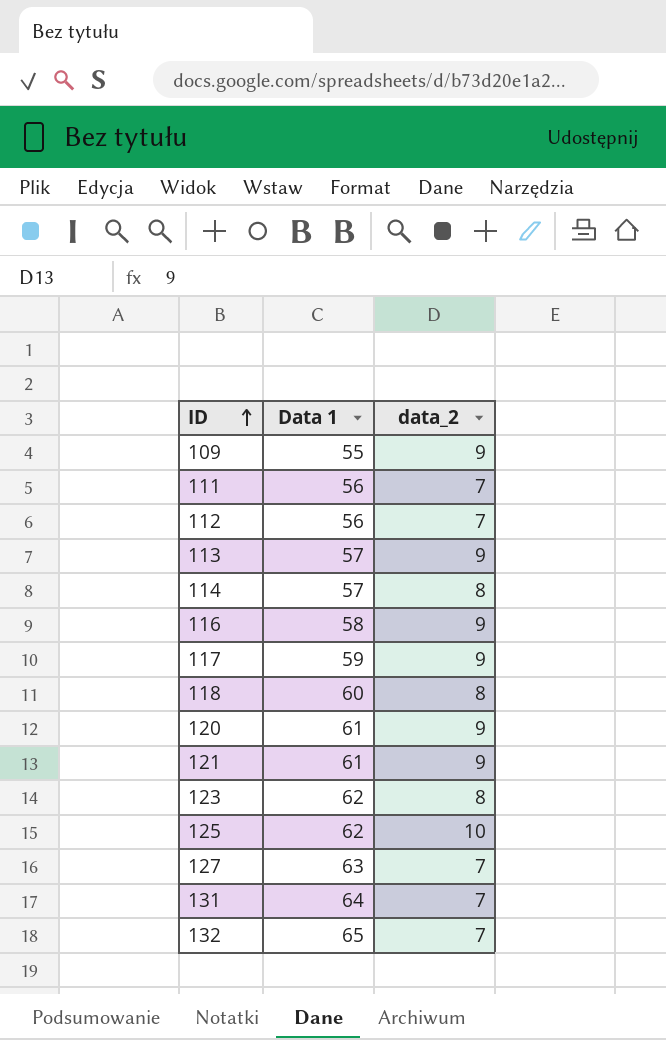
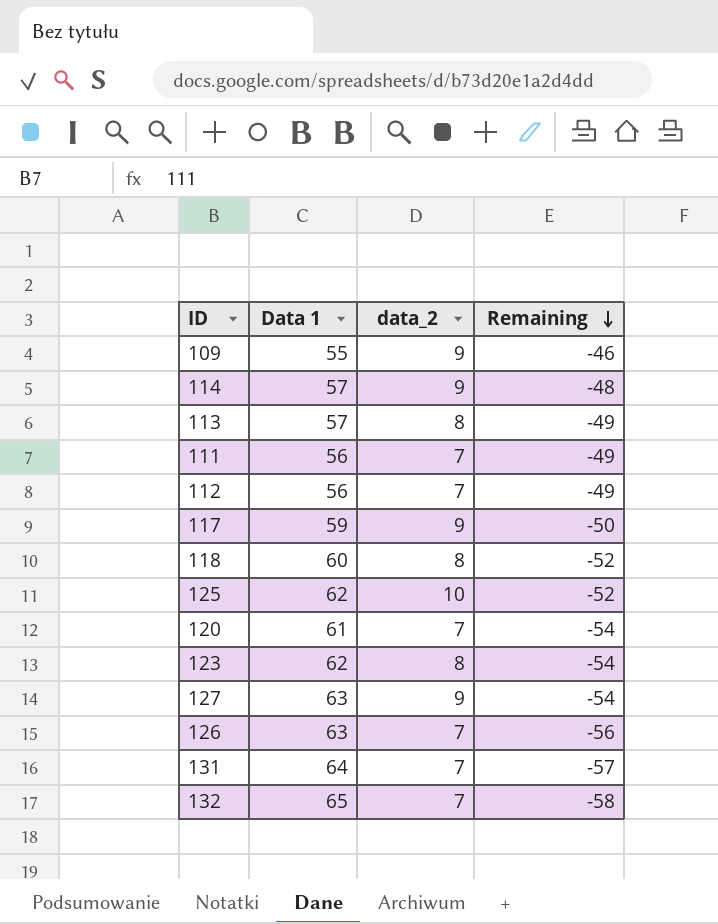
row order: ID ascending -> Remaining descending
column Remaining | formula: none -> [data_2] - [Data 1]
row 116: 58 | 9 -> none
row 121: 61 | 9 -> none
114 | data_2: 8 -> 9
113 | data_2: 9 -> 8
120 | data_2: 9 -> 7
127 | data_2: 7 -> 9
row 126: none -> 63 | 7 | -56

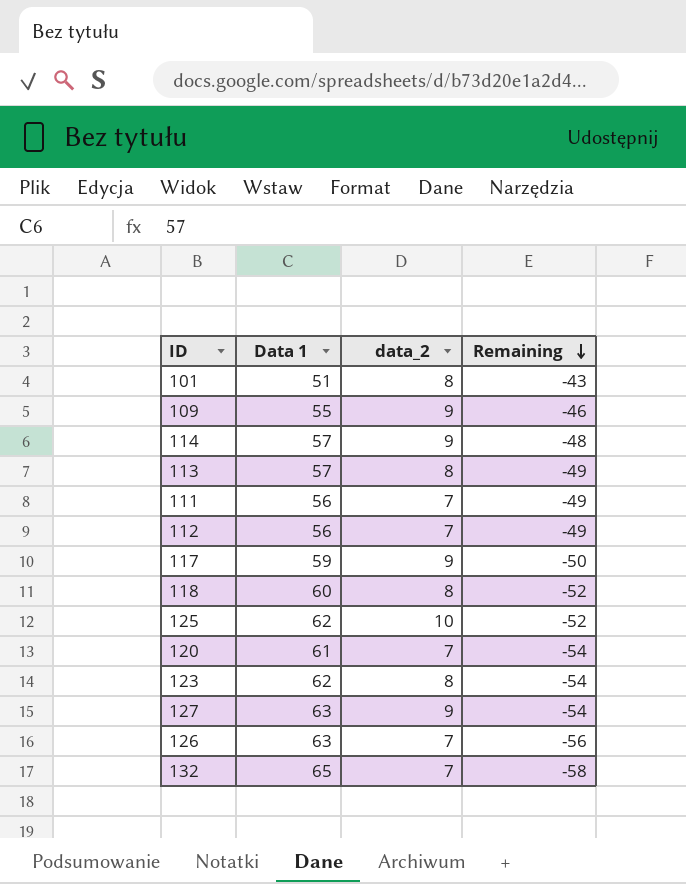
row 131: 64 | 7 | -57 -> none
row 101: none -> 51 | 8 | -43

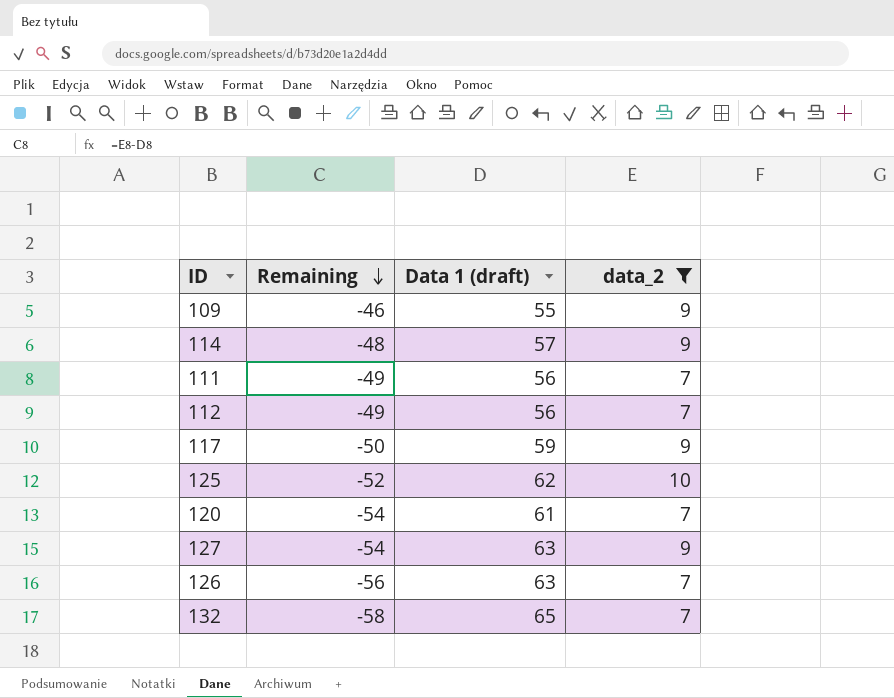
filter: none -> data_2 != 8
column Remaining | position: 4 -> 2
column name: Data 1 -> Data 1 (draft)

